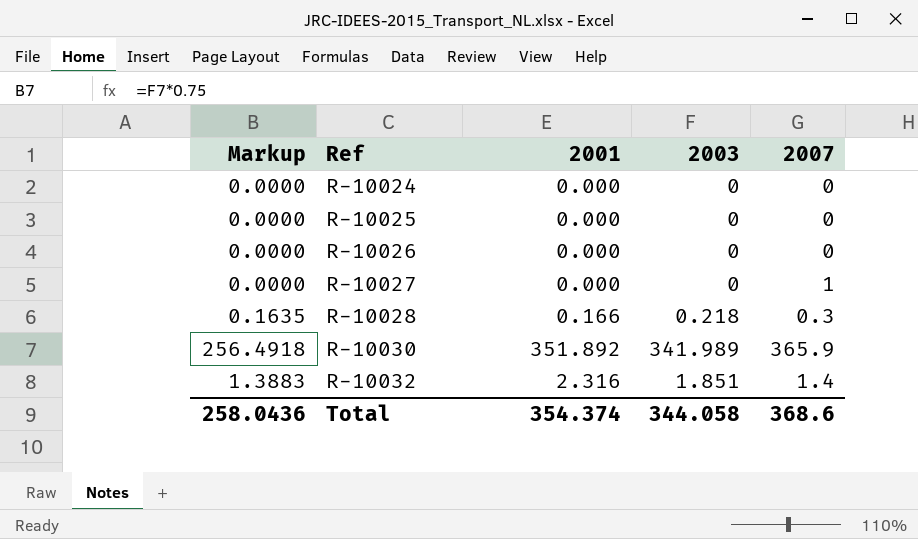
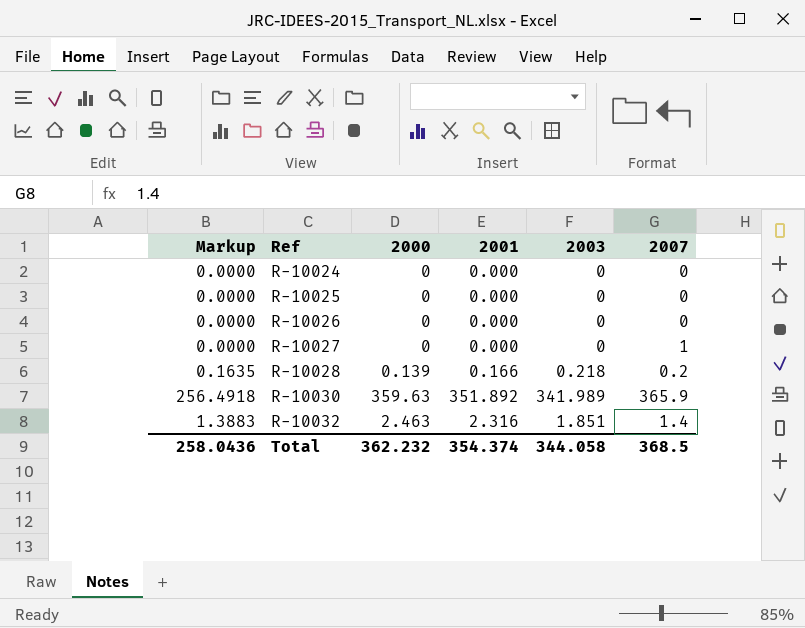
column 2000 | position: none -> 3
R-10028 | 2007: 0.3 -> 0.2
Total | 2007: 368.6 -> 368.5

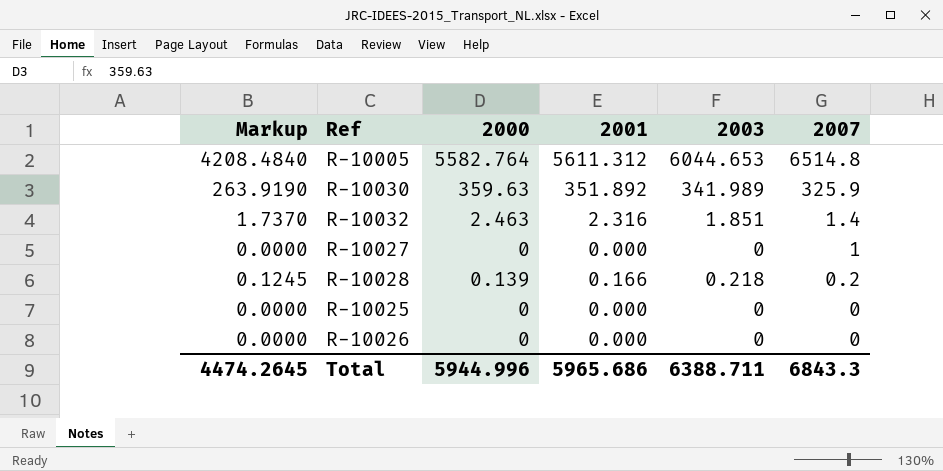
row order: Ref ascending -> 2007 descending
column Markup | formula: [2003] * 0.75 -> [2001] * 0.75
row R-10024: 0.0000 | 0 | 0.000 | 0 | 0 -> none
row R-10005: none -> 4208.4840 | 5582.764 | 5611.312 | 6044.653 | 6514.8
R-10030 | 2007: 365.9 -> 325.9
Total | Markup: 258.0436 -> 4474.2645
Total | 2000: 362.232 -> 5944.996
Total | 2001: 354.374 -> 5965.686
Total | 2003: 344.058 -> 6388.711
Total | 2007: 368.5 -> 6843.3

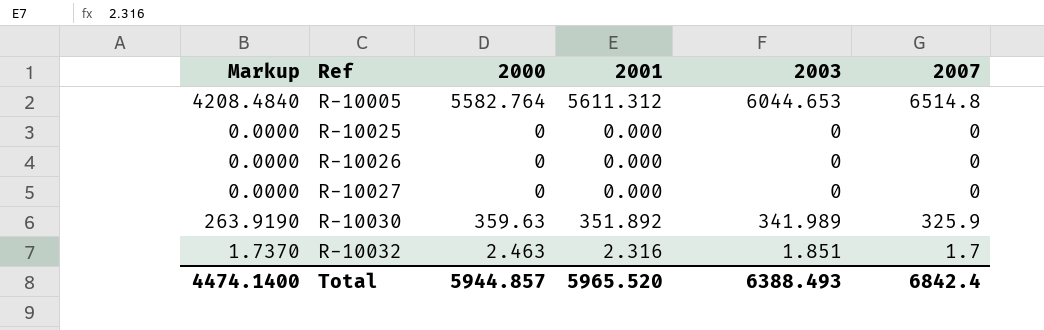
row order: 2007 descending -> Ref ascending
row R-10028: 0.1245 | 0.139 | 0.166 | 0.218 | 0.2 -> none
R-10027 | 2007: 1 -> 0
R-10032 | 2007: 1.4 -> 1.7
Total | Markup: 4474.2645 -> 4474.1400
Total | 2000: 5944.996 -> 5944.857
Total | 2001: 5965.686 -> 5965.520
Total | 2003: 6388.711 -> 6388.493
Total | 2007: 6843.3 -> 6842.4

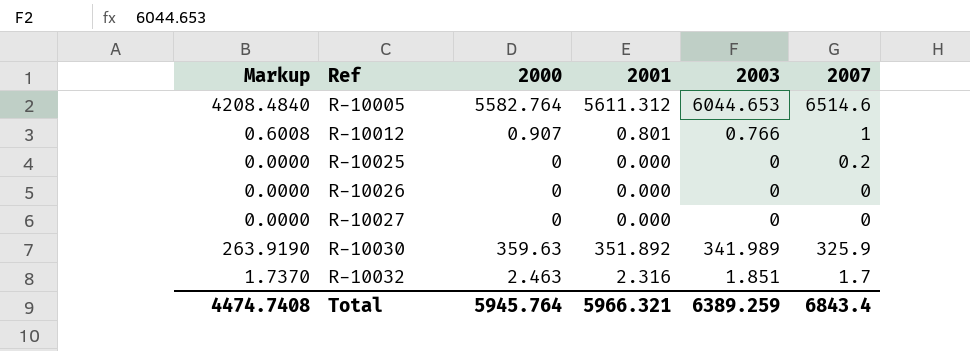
R-10005 | 2007: 6514.8 -> 6514.6
row R-10012: none -> 0.6008 | 0.907 | 0.801 | 0.766 | 1
R-10025 | 2007: 0 -> 0.2
Total | Markup: 4474.1400 -> 4474.7408
Total | 2000: 5944.857 -> 5945.764
Total | 2001: 5965.520 -> 5966.321
Total | 2003: 6388.493 -> 6389.259
Total | 2007: 6842.4 -> 6843.4

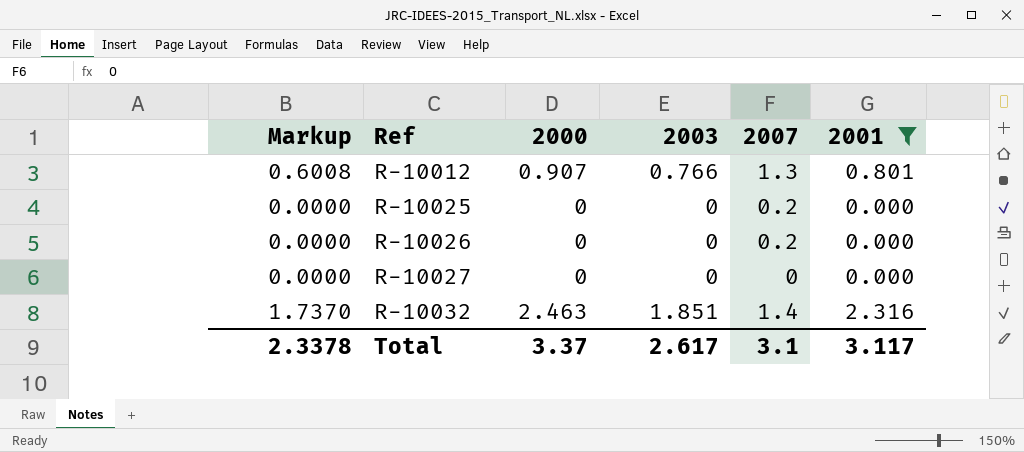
filter: none -> 2001 <= 2.316
column 2001 | position: 4 -> 6
R-10012 | 2007: 1 -> 1.3
R-10026 | 2007: 0 -> 0.2
R-10032 | 2007: 1.7 -> 1.4
Total | Markup: 4474.7408 -> 2.3378
Total | 2000: 5945.764 -> 3.37
Total | 2003: 6389.259 -> 2.617
Total | 2007: 6843.4 -> 3.1
Total | 2001: 5966.321 -> 3.117

